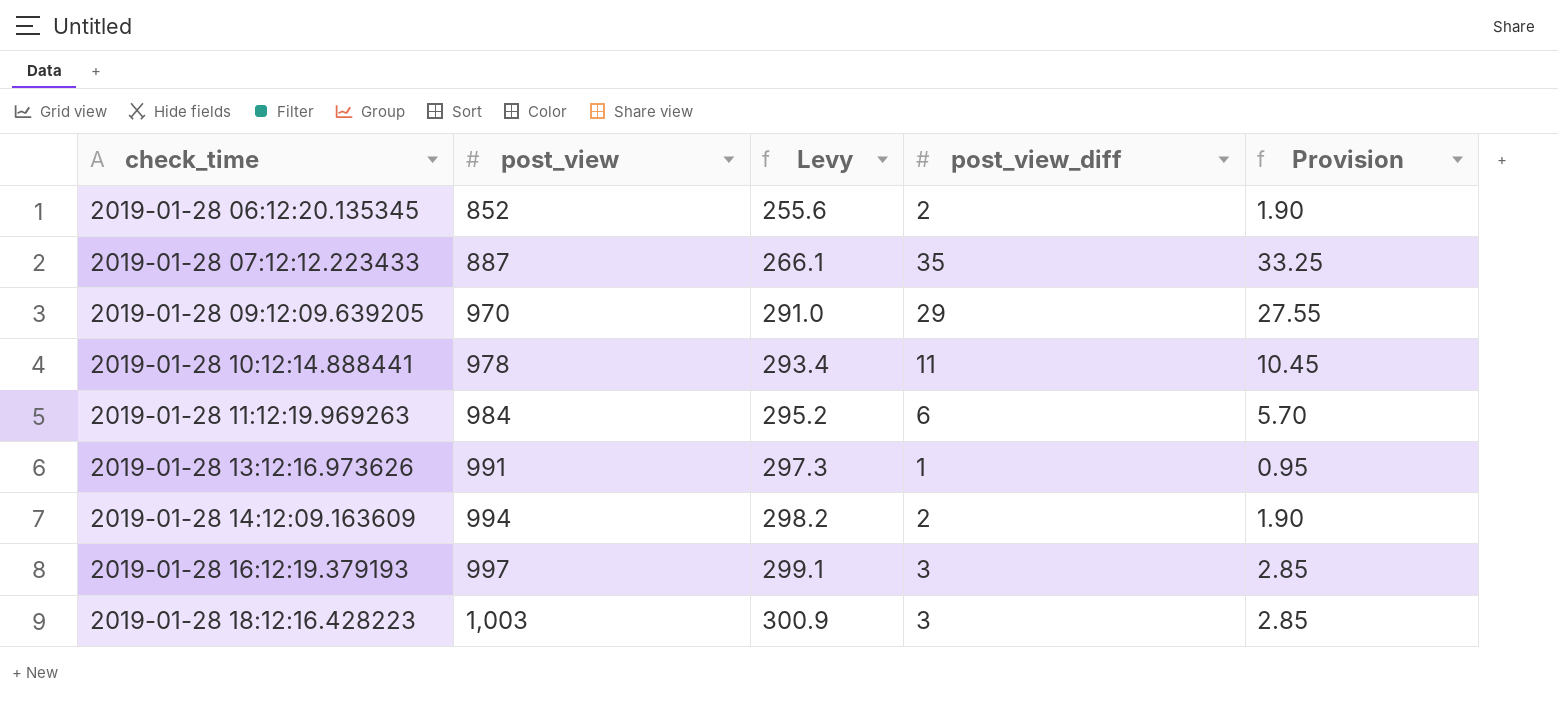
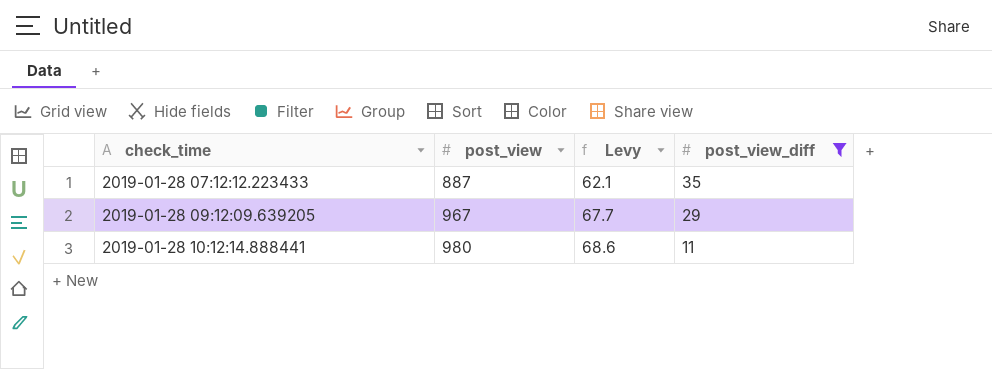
filter: none -> post_view_diff >= 11
column Provision | formula: [post_view_diff] * 0.95 -> none
column Levy | formula: [post_view] * 0.3 -> [post_view] * 0.07
2019-01-28 09:12:09.639205 | post_view: 970 -> 967
2019-01-28 10:12:14.888441 | post_view: 978 -> 980

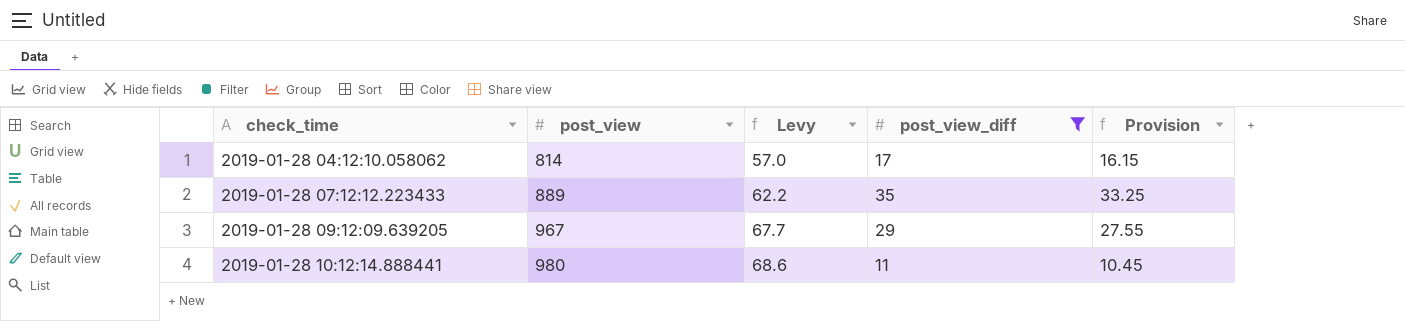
column Provision | formula: none -> [post_view_diff] * 0.95
row 2019-01-28 04:12:10.058062: none -> 814 | 57.0 | 17 | 16.15
2019-01-28 07:12:12.223433 | post_view: 887 -> 889
2019-01-28 07:12:12.223433 | Levy: 62.1 -> 62.2

